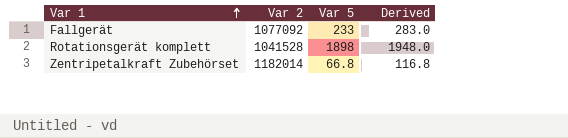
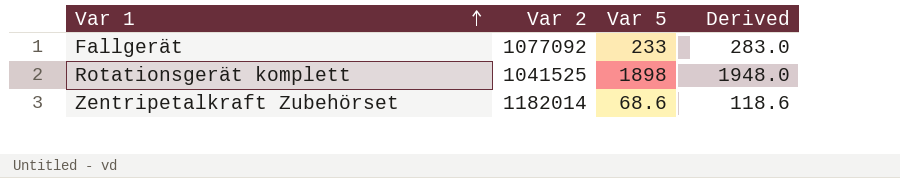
Rotationsgerät komplett | Var 2: 1041528 -> 1041525
Zentripetalkraft Zubehörset | Var 5: 66.8 -> 68.6
Zentripetalkraft Zubehörset | Derived: 116.8 -> 118.6

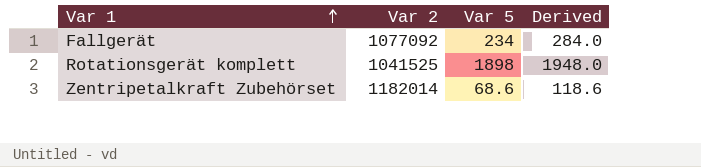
Fallgerät | Var 5: 233 -> 234
Fallgerät | Derived: 283.0 -> 284.0

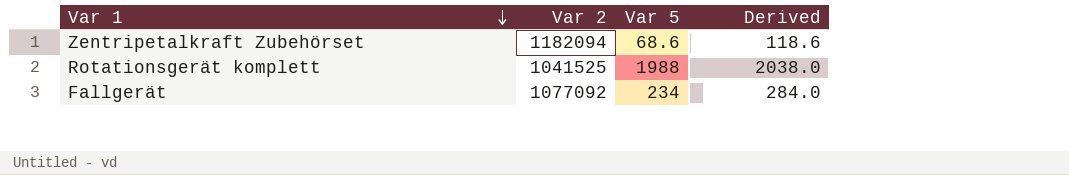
row order: Var 1 ascending -> Var 1 descending
Zentripetalkraft Zubehörset | Var 2: 1182014 -> 1182094
Rotationsgerät komplett | Var 5: 1898 -> 1988
Rotationsgerät komplett | Derived: 1948.0 -> 2038.0

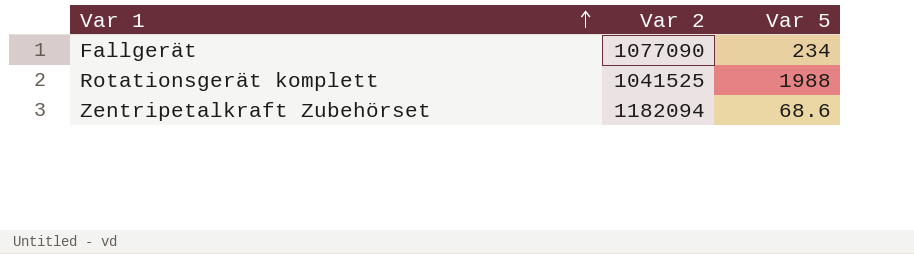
row order: Var 1 descending -> Var 1 ascending
column Derived | formula: [Var 5] + 50 -> none
Fallgerät | Var 2: 1077092 -> 1077090

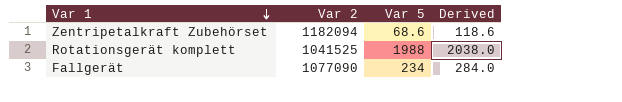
row order: Var 1 ascending -> Var 1 descending
column Derived | formula: none -> [Var 5] + 50

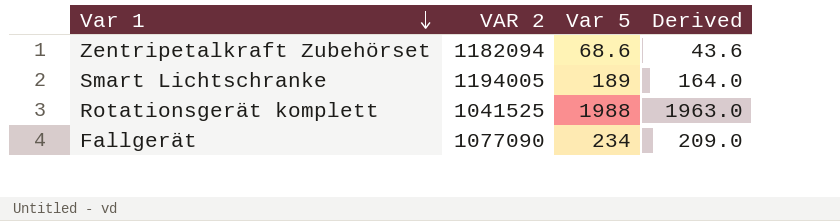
column name: Var 2 -> VAR 2
column Derived | formula: [Var 5] + 50 -> [Var 5] - 25
row Smart Lichtschranke: none -> 1194005 | 189 | 164.0

